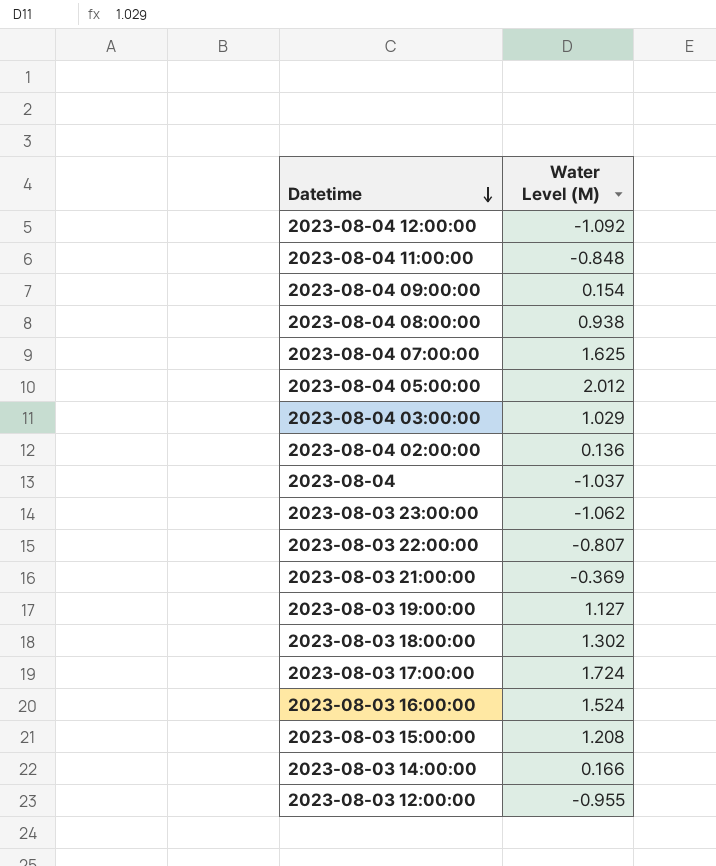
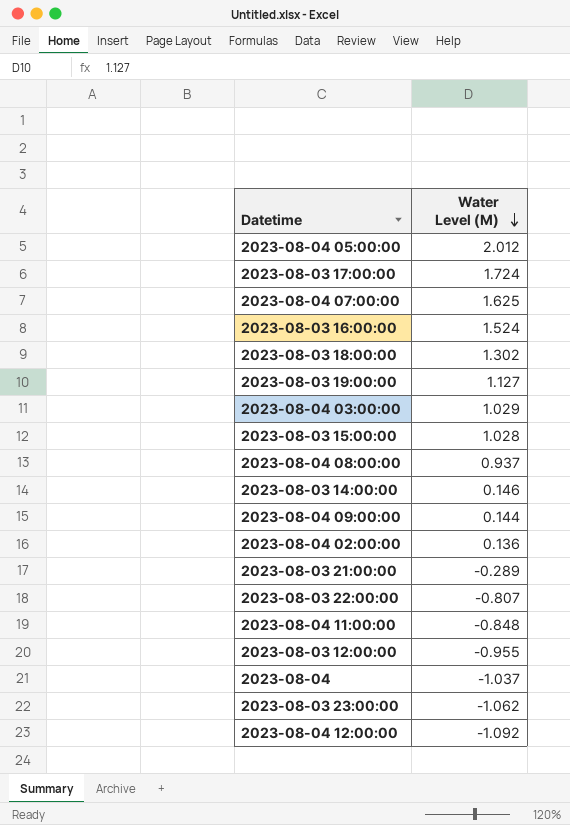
row order: Datetime descending -> Water Level (M) descending
2023-08-03 15:00:00 | Water Level (M): 1.208 -> 1.028
2023-08-04 08:00:00 | Water Level (M): 0.938 -> 0.937
2023-08-03 14:00:00 | Water Level (M): 0.166 -> 0.146
2023-08-04 09:00:00 | Water Level (M): 0.154 -> 0.144
2023-08-03 21:00:00 | Water Level (M): -0.369 -> -0.289

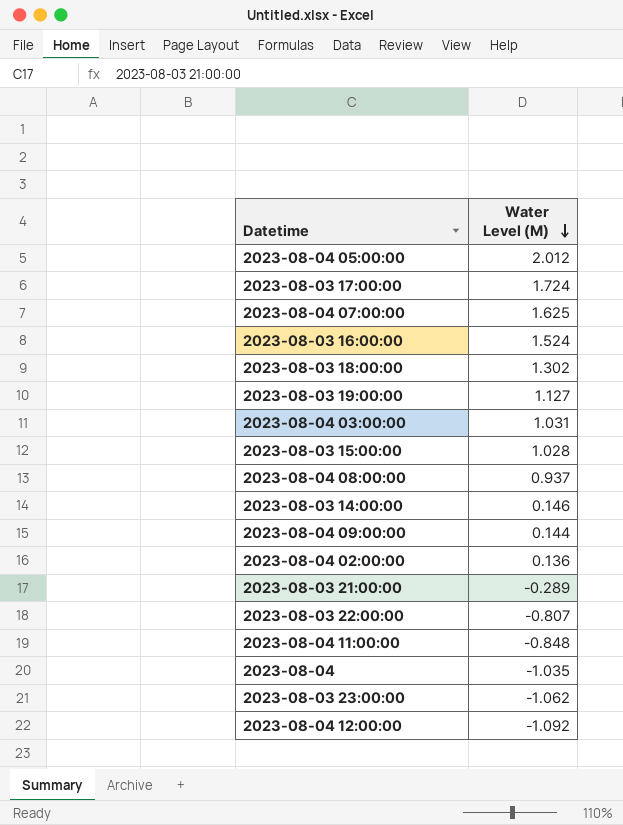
row 2023-08-03 12:00:00: -0.955 -> none
2023-08-04 03:00:00 | Water Level (M): 1.029 -> 1.031
2023-08-04 | Water Level (M): -1.037 -> -1.035

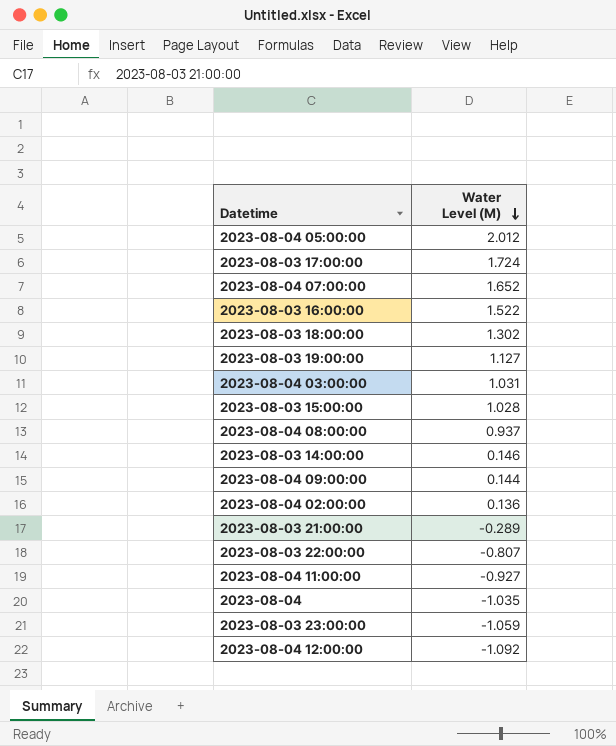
2023-08-04 07:00:00 | Water Level (M): 1.625 -> 1.652
2023-08-03 16:00:00 | Water Level (M): 1.524 -> 1.522
2023-08-04 11:00:00 | Water Level (M): -0.848 -> -0.927
2023-08-03 23:00:00 | Water Level (M): -1.062 -> -1.059

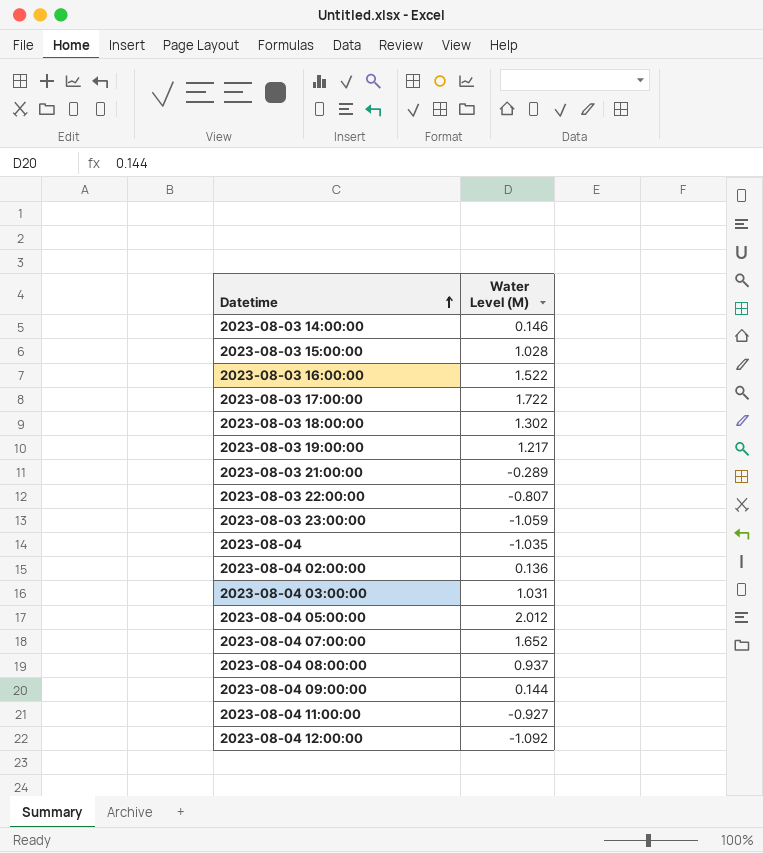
row order: Water Level (M) descending -> Datetime ascending
2023-08-03 17:00:00 | Water Level (M): 1.724 -> 1.722
2023-08-03 19:00:00 | Water Level (M): 1.127 -> 1.217

